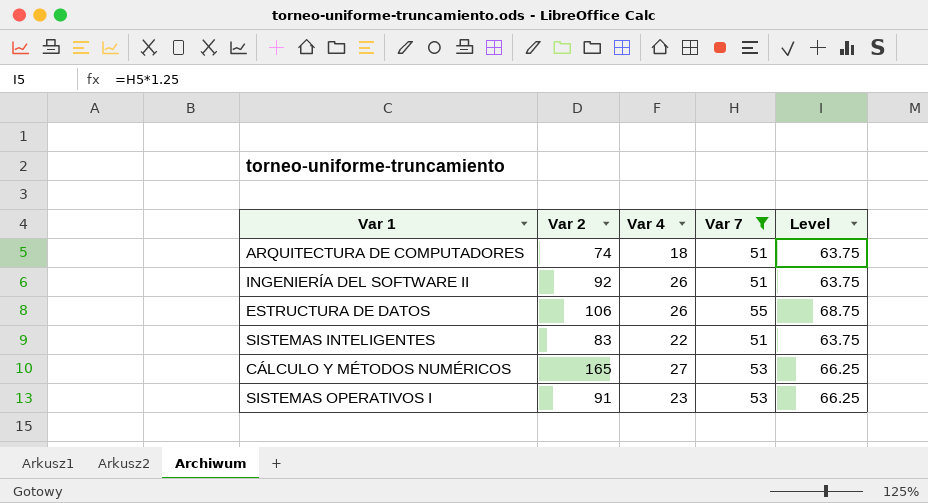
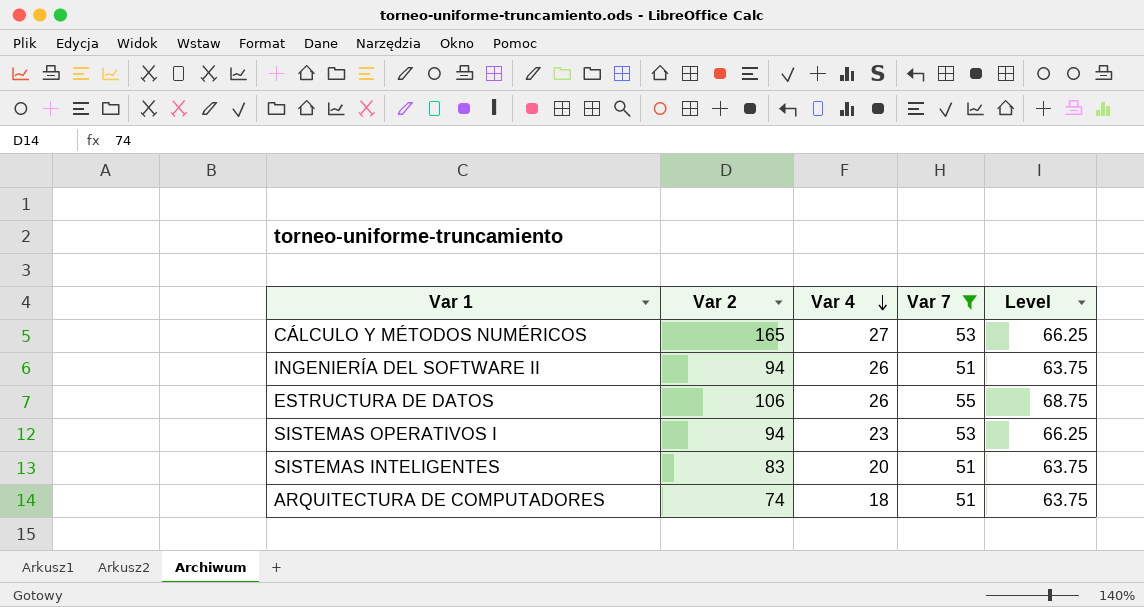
row order: none -> Var 4 descending
INGENIERÍA DEL SOFTWARE II | Var 2: 92 -> 94
SISTEMAS OPERATIVOS I | Var 2: 91 -> 94
SISTEMAS INTELIGENTES | Var 4: 22 -> 20

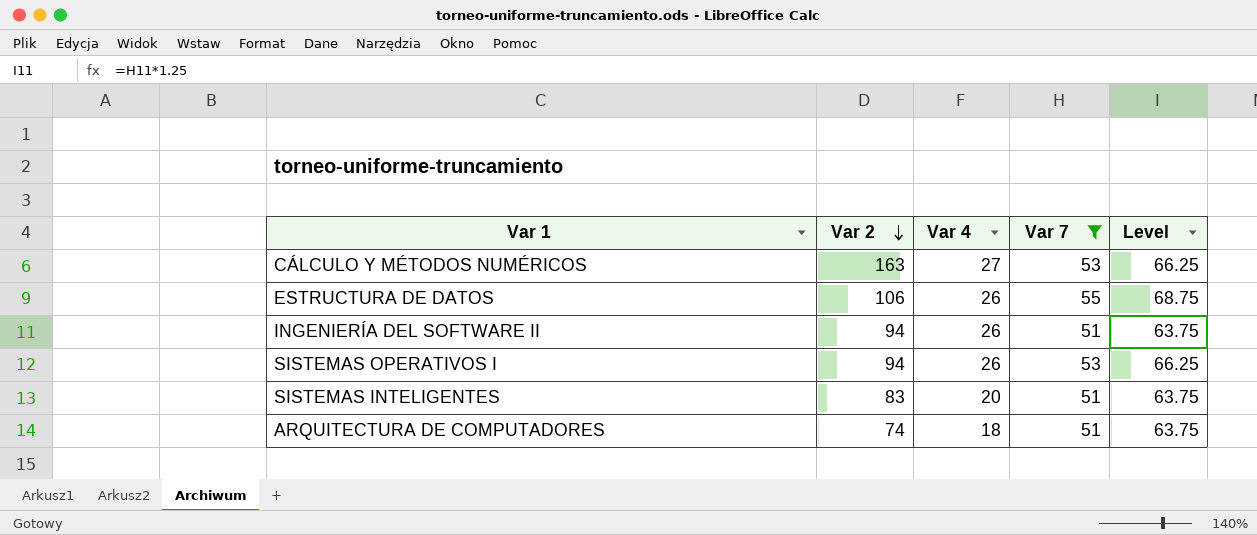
row order: Var 4 descending -> Var 2 descending
CÁLCULO Y MÉTODOS NUMÉRICOS | Var 2: 165 -> 163
SISTEMAS OPERATIVOS I | Var 4: 23 -> 26

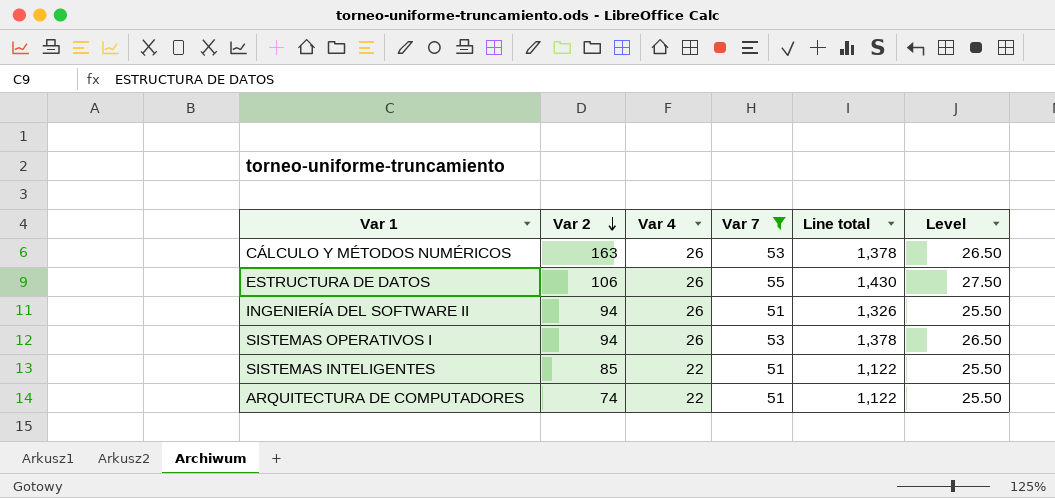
column Line total | formula: none -> [Var 4] * [Var 7]
column Level | formula: [Var 7] * 1.25 -> [Var 7] * 0.5
CÁLCULO Y MÉTODOS NUMÉRICOS | Var 4: 27 -> 26
SISTEMAS INTELIGENTES | Var 2: 83 -> 85
SISTEMAS INTELIGENTES | Var 4: 20 -> 22
ARQUITECTURA DE COMPUTADORES | Var 4: 18 -> 22

